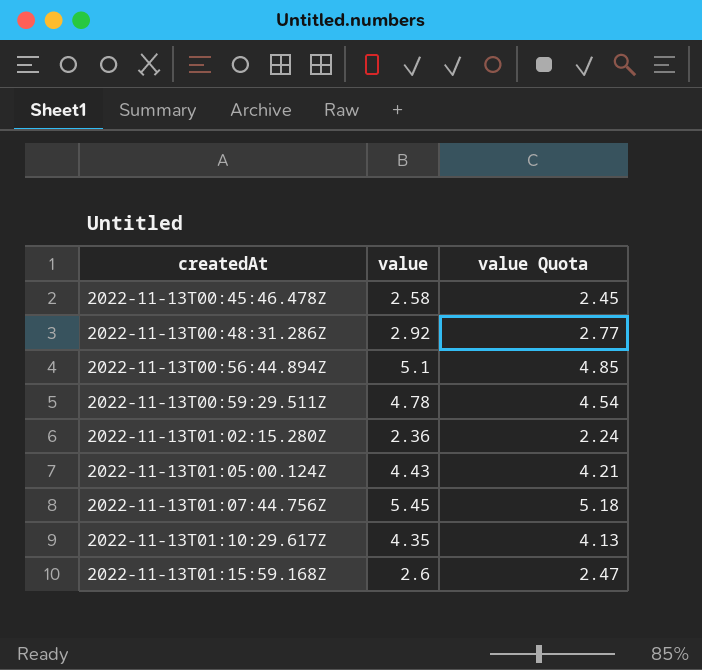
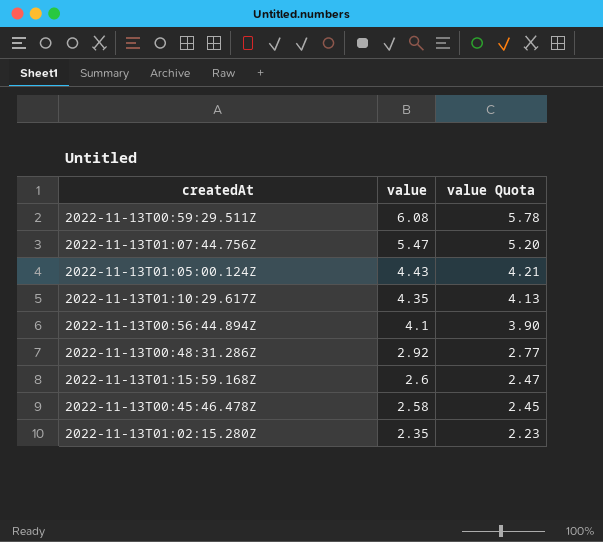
row order: createdAt ascending -> value descending
2022-11-13T00:59:29.511Z | value: 4.78 -> 6.08
2022-11-13T00:59:29.511Z | value Quota: 4.54 -> 5.78
2022-11-13T01:07:44.756Z | value: 5.45 -> 5.47
2022-11-13T01:07:44.756Z | value Quota: 5.18 -> 5.20
2022-11-13T00:56:44.894Z | value: 5.1 -> 4.1
2022-11-13T00:56:44.894Z | value Quota: 4.85 -> 3.90
2022-11-13T01:02:15.280Z | value: 2.36 -> 2.35
2022-11-13T01:02:15.280Z | value Quota: 2.24 -> 2.23

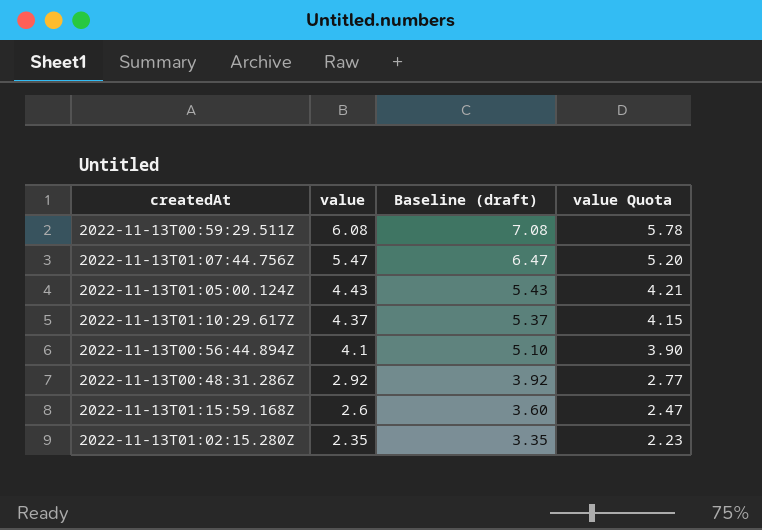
column Baseline (draft) | formula: none -> [value] + 1
row 2022-11-13T00:45:46.478Z: 2.58 | 2.45 -> none
2022-11-13T01:10:29.617Z | value: 4.35 -> 4.37
2022-11-13T01:10:29.617Z | value Quota: 4.13 -> 4.15

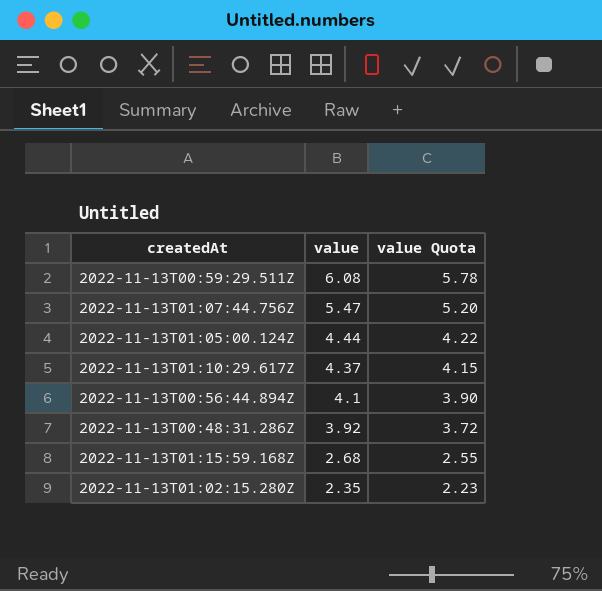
column Baseline (draft) | formula: [value] + 1 -> none
2022-11-13T01:05:00.124Z | value: 4.43 -> 4.44
2022-11-13T01:05:00.124Z | value Quota: 4.21 -> 4.22
2022-11-13T00:48:31.286Z | value: 2.92 -> 3.92
2022-11-13T00:48:31.286Z | value Quota: 2.77 -> 3.72
2022-11-13T01:15:59.168Z | value: 2.6 -> 2.68
2022-11-13T01:15:59.168Z | value Quota: 2.47 -> 2.55

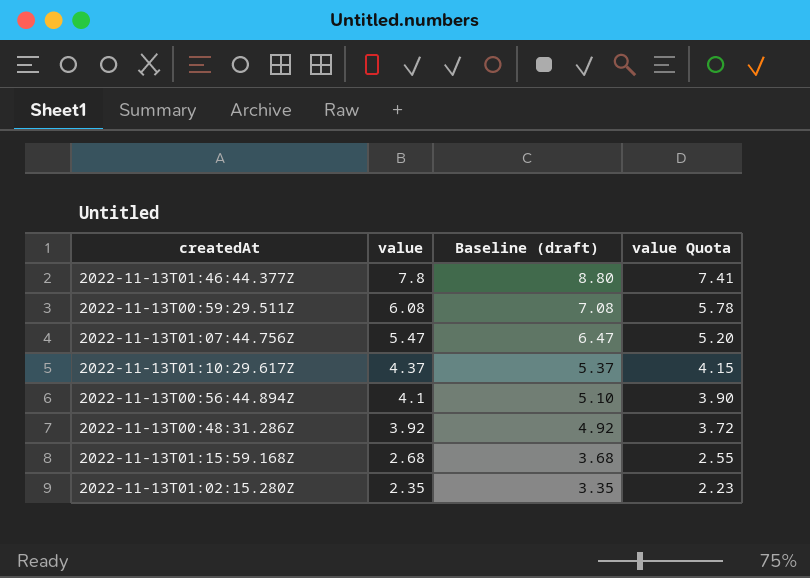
column Baseline (draft) | formula: none -> [value] + 1
row 2022-11-13T01:05:00.124Z: 4.44 | 4.22 -> none
row 2022-11-13T01:46:44.377Z: none -> 7.8 | 8.80 | 7.41

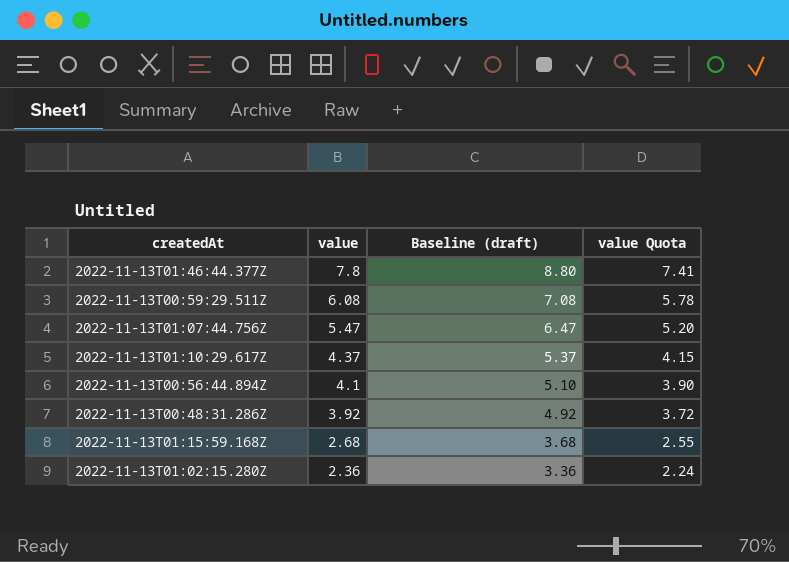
2022-11-13T01:02:15.280Z | value: 2.35 -> 2.36
2022-11-13T01:02:15.280Z | Baseline (draft): 3.35 -> 3.36
2022-11-13T01:02:15.280Z | value Quota: 2.23 -> 2.24

